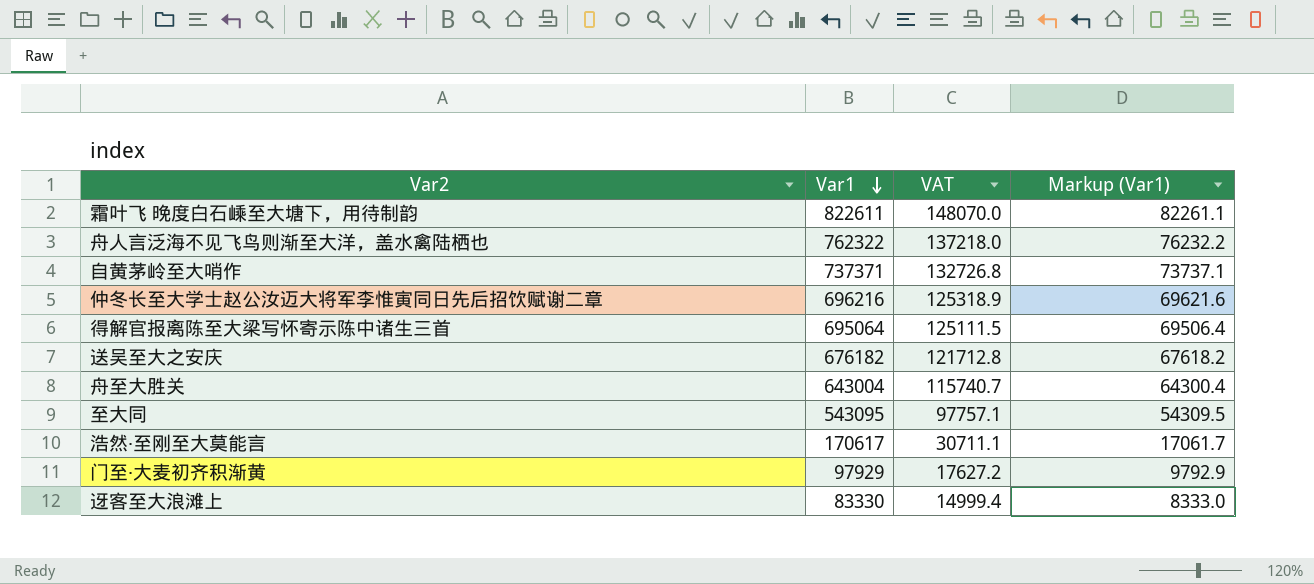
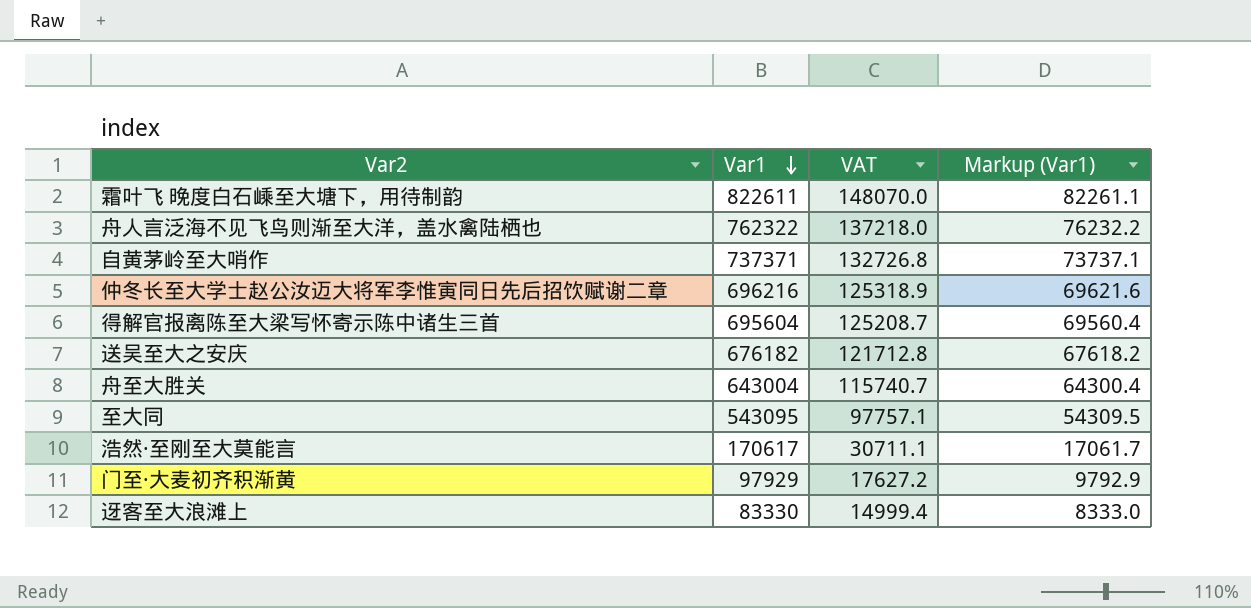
得解官报离陈至大梁写怀寄示陈中诸生三首 | Var1: 695064 -> 695604
得解官报离陈至大梁写怀寄示陈中诸生三首 | VAT: 125111.5 -> 125208.7
得解官报离陈至大梁写怀寄示陈中诸生三首 | Markup (Var1): 69506.4 -> 69560.4

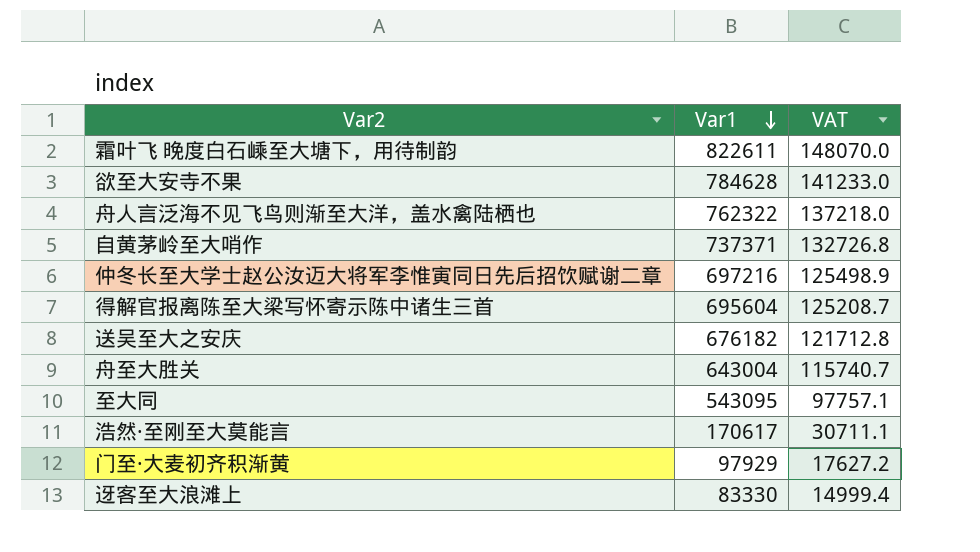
column Markup (Var1) | formula: [Var1] * 0.1 -> none
row 欲至大安寺不果: none -> 784628 | 141233.0
仲冬长至大学士赵公汝迈大将军李惟寅同日先后招饮赋谢二章 | Var1: 696216 -> 697216
仲冬长至大学士赵公汝迈大将军李惟寅同日先后招饮赋谢二章 | VAT: 125318.9 -> 125498.9

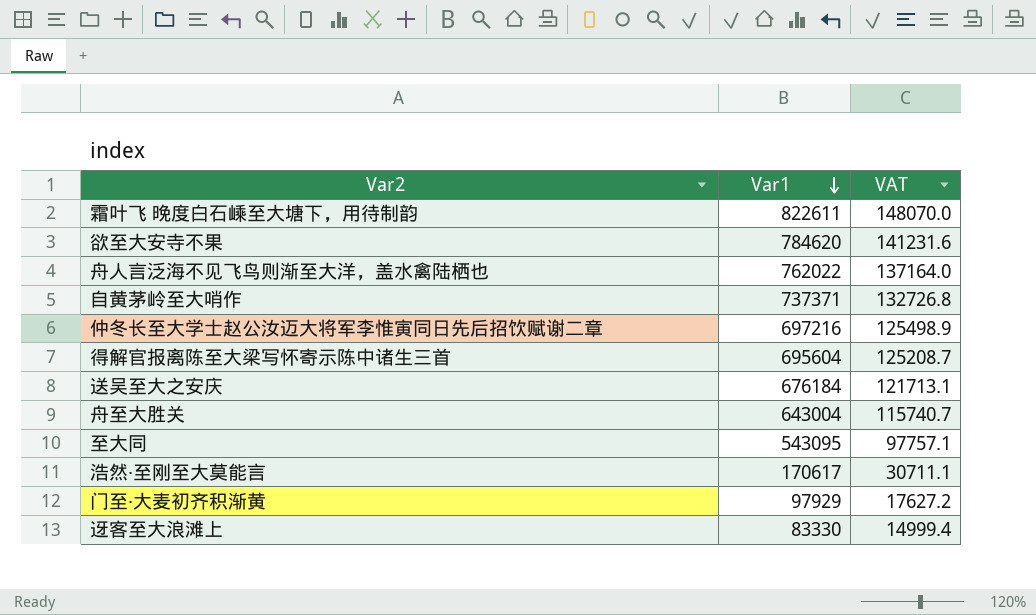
欲至大安寺不果 | Var1: 784628 -> 784620
欲至大安寺不果 | VAT: 141233.0 -> 141231.6
舟人言泛海不见飞鸟则渐至大洋，盖水禽陆栖也 | Var1: 762322 -> 762022
舟人言泛海不见飞鸟则渐至大洋，盖水禽陆栖也 | VAT: 137218.0 -> 137164.0
送吴至大之安庆 | Var1: 676182 -> 676184
送吴至大之安庆 | VAT: 121712.8 -> 121713.1

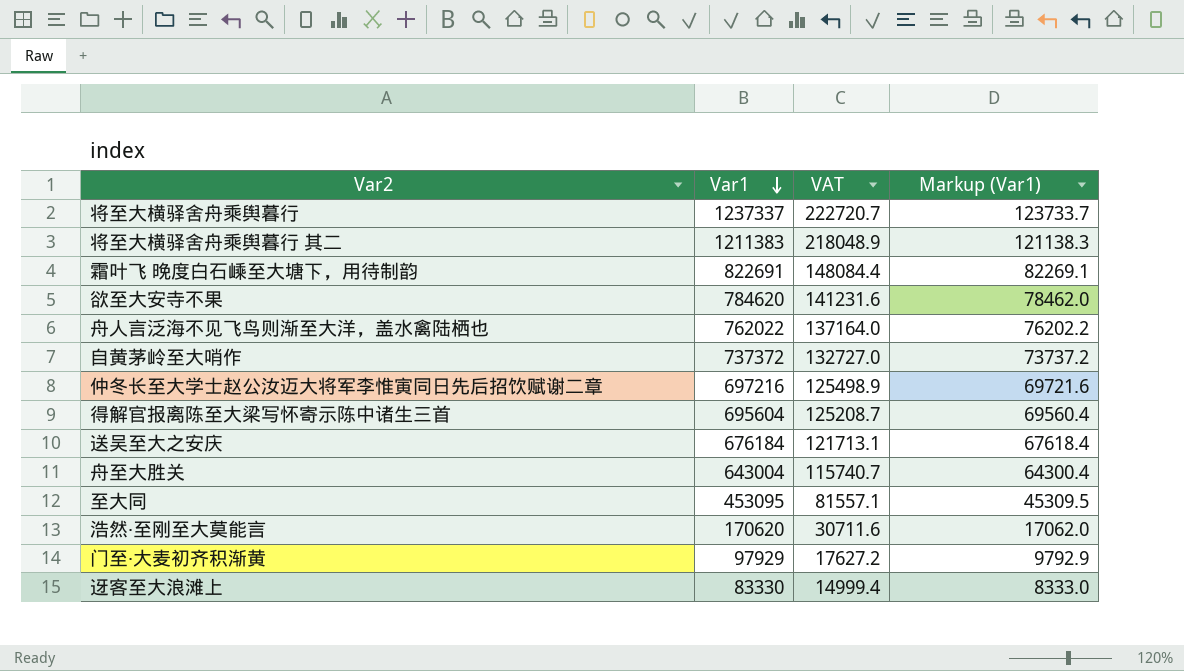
column Markup (Var1) | formula: none -> [Var1] * 0.1
row 将至大横驿舍舟乘舆暮行: none -> 1237337 | 222720.7 | 123733.7
row 将至大横驿舍舟乘舆暮行 其二: none -> 1211383 | 218048.9 | 121138.3
霜叶飞 晚度白石嵊至大塘下，用待制韵 | Var1: 822611 -> 822691
霜叶飞 晚度白石嵊至大塘下，用待制韵 | VAT: 148070.0 -> 148084.4
自黄茅岭至大哨作 | Var1: 737371 -> 737372
自黄茅岭至大哨作 | VAT: 132726.8 -> 132727.0
至大同 | Var1: 543095 -> 453095
至大同 | VAT: 97757.1 -> 81557.1
浩然·至刚至大莫能言 | Var1: 170617 -> 170620
浩然·至刚至大莫能言 | VAT: 30711.1 -> 30711.6

